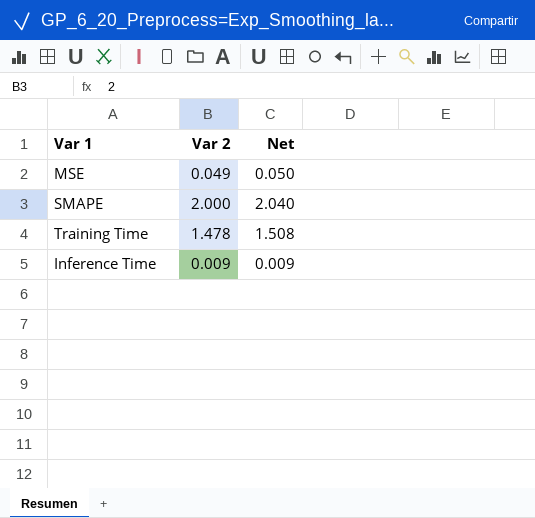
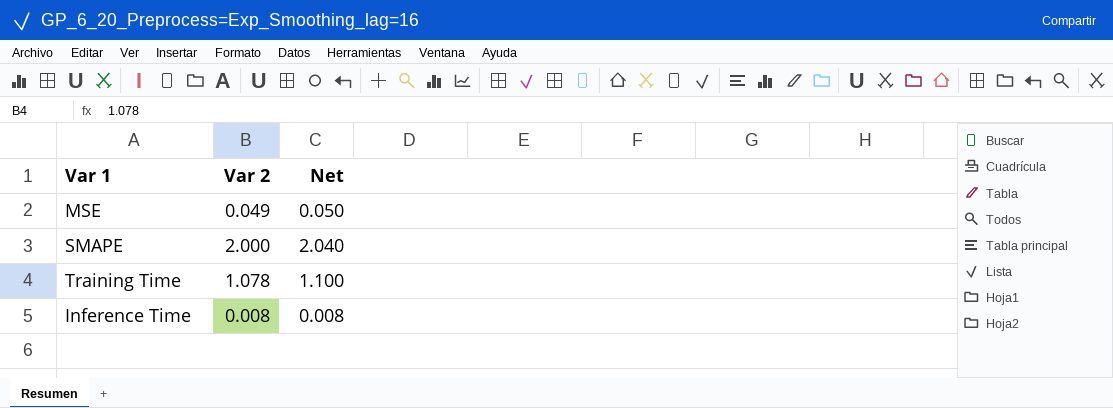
Training Time | Var 2: 1.478 -> 1.078
Training Time | Net: 1.508 -> 1.100
Inference Time | Var 2: 0.009 -> 0.008
Inference Time | Net: 0.009 -> 0.008

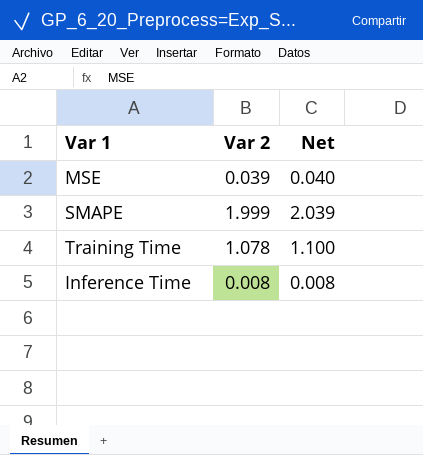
MSE | Var 2: 0.049 -> 0.039
MSE | Net: 0.050 -> 0.040
SMAPE | Var 2: 2.000 -> 1.999
SMAPE | Net: 2.040 -> 2.039

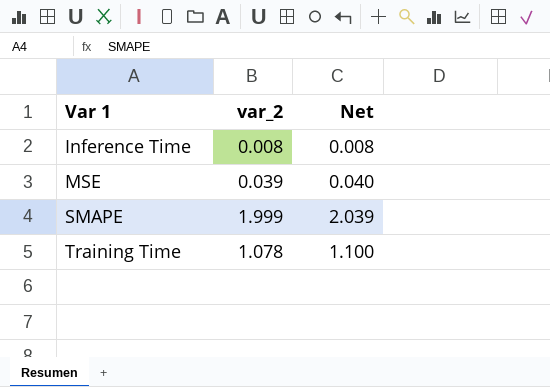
row order: none -> Var 1 ascending
column name: Var 2 -> var_2

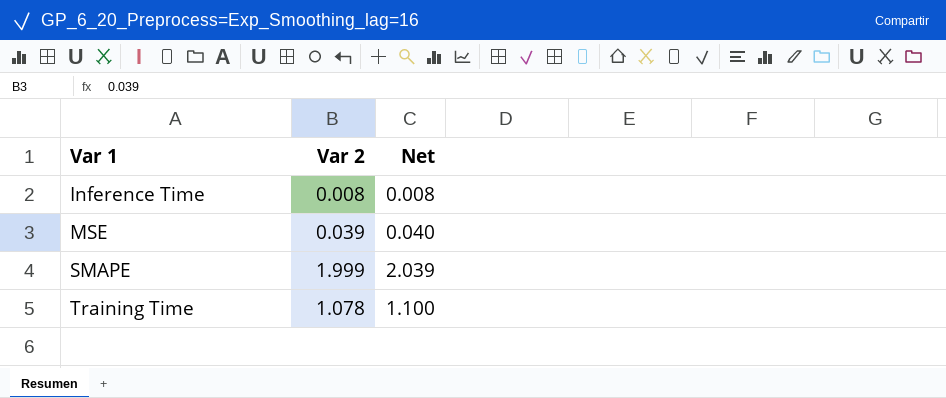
column name: var_2 -> Var 2

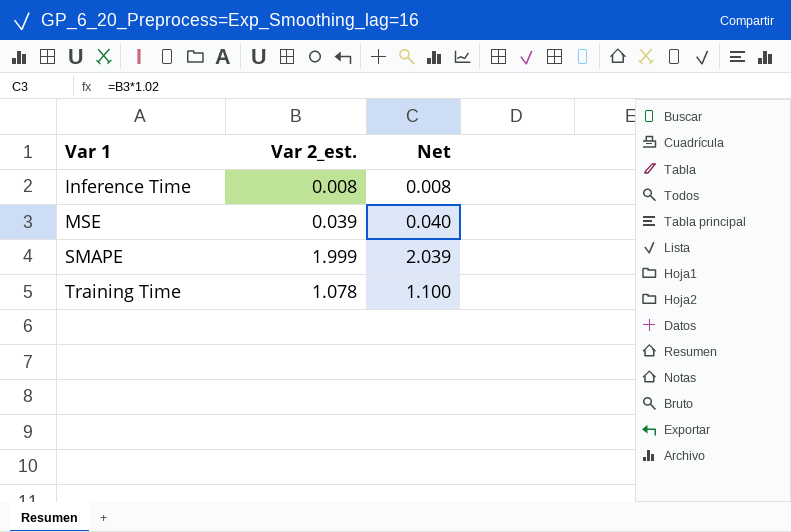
column name: Var 2 -> Var 2_est.

